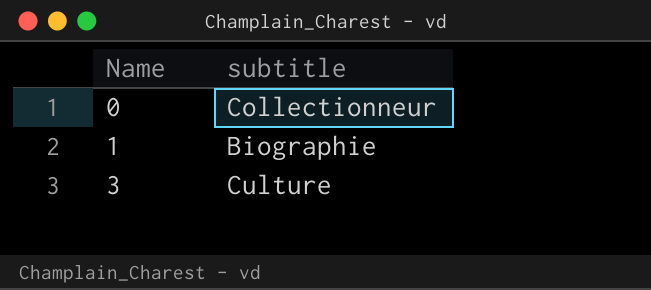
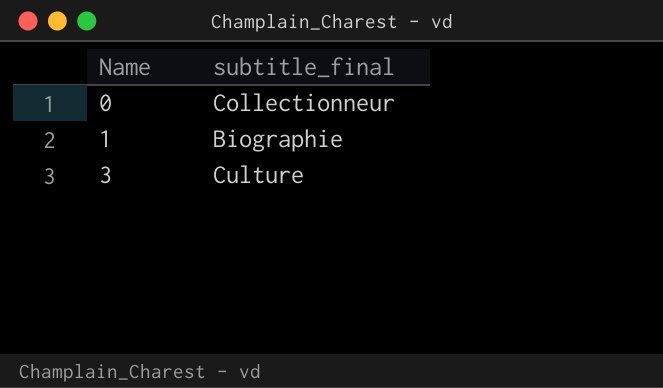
column name: subtitle -> subtitle_final

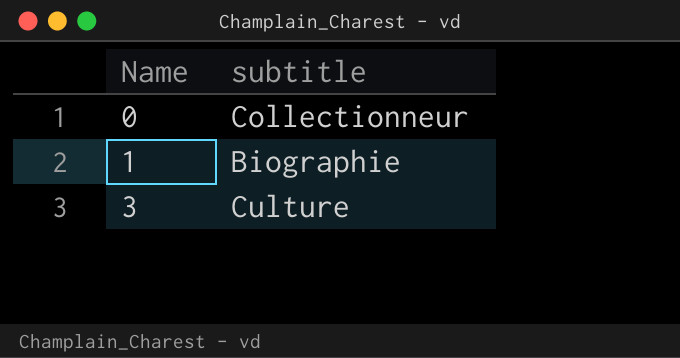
column name: subtitle_final -> subtitle

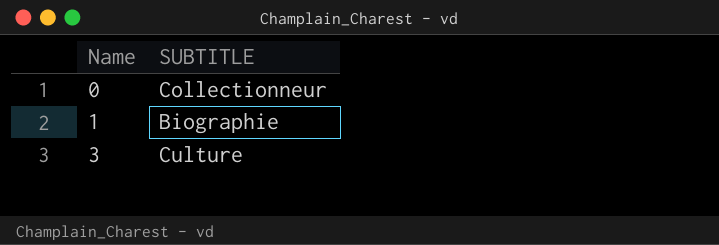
column name: subtitle -> SUBTITLE

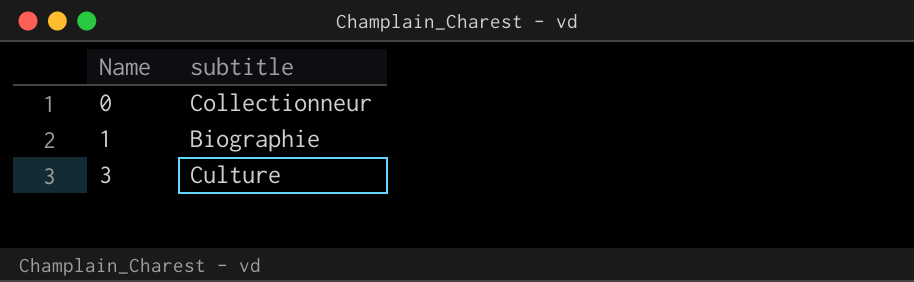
column name: SUBTITLE -> subtitle

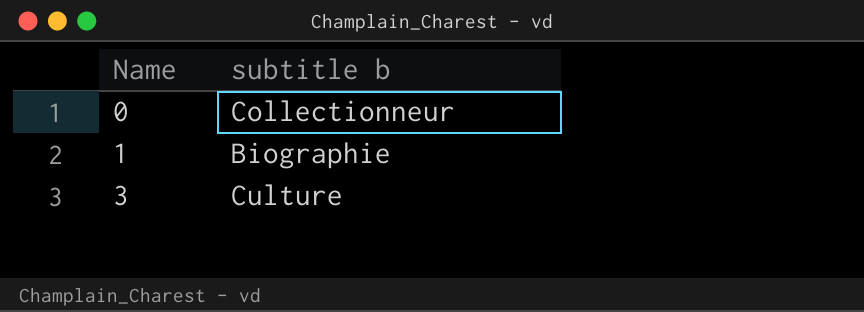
column name: subtitle -> subtitle b

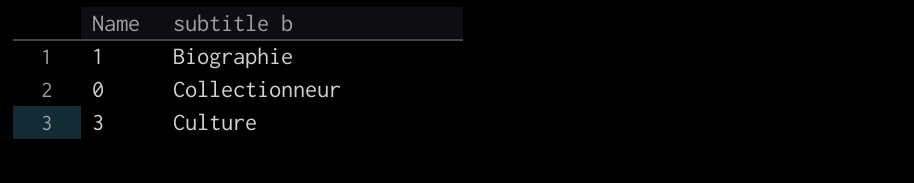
row order: Name ascending -> subtitle b ascending

